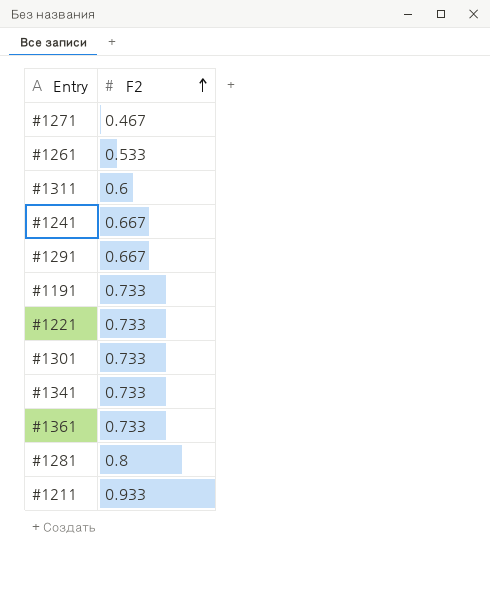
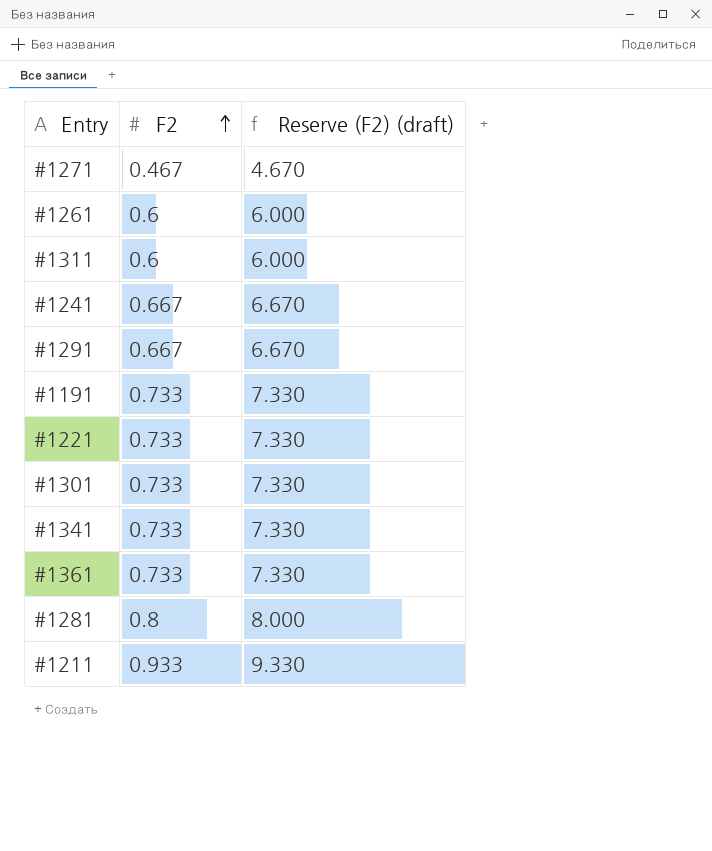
column Reserve (F2) (draft) | formula: none -> [F2] * 10
#1261 | F2: 0.533 -> 0.6

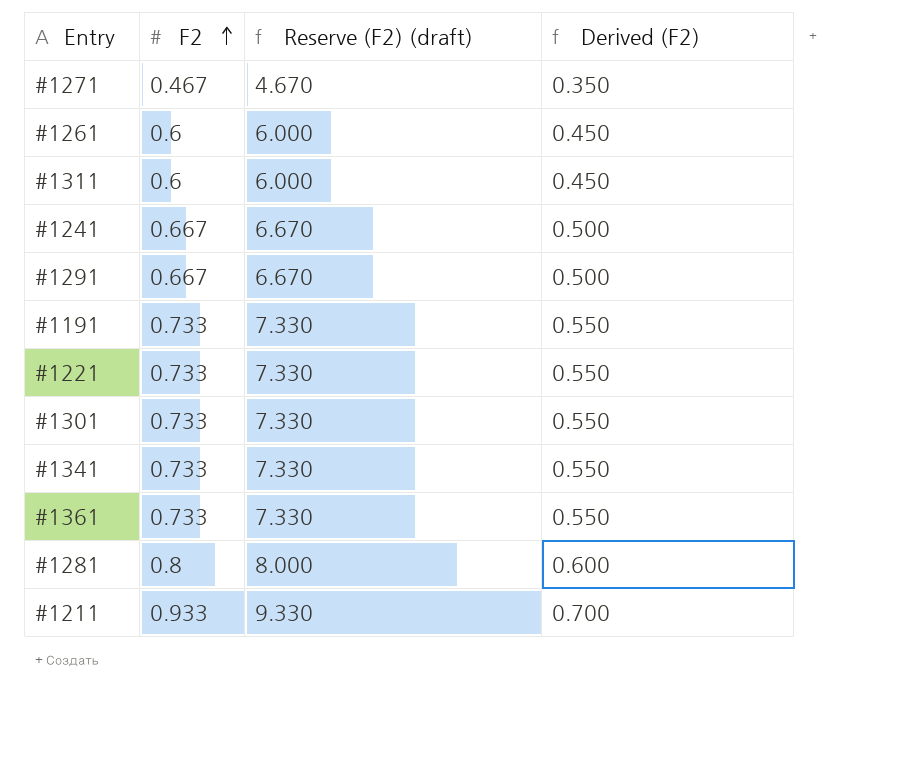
column Derived (F2) | formula: none -> [F2] * 0.75

